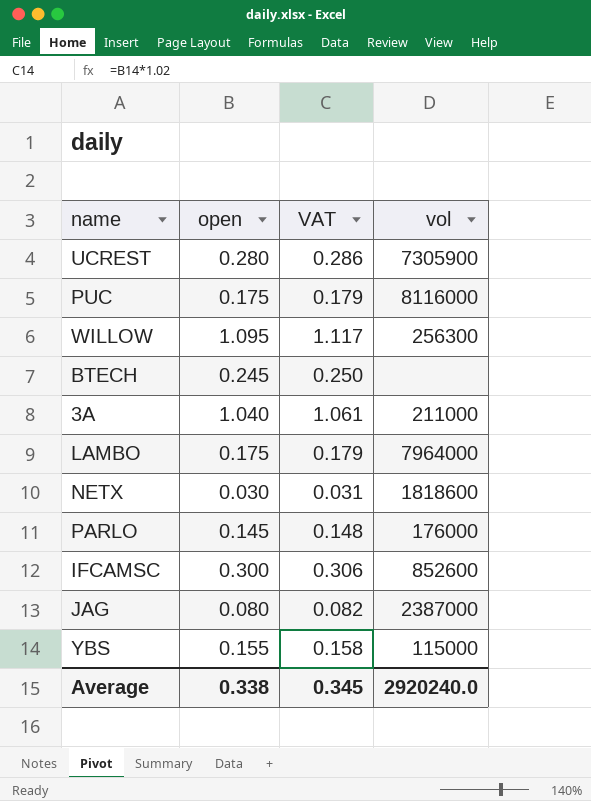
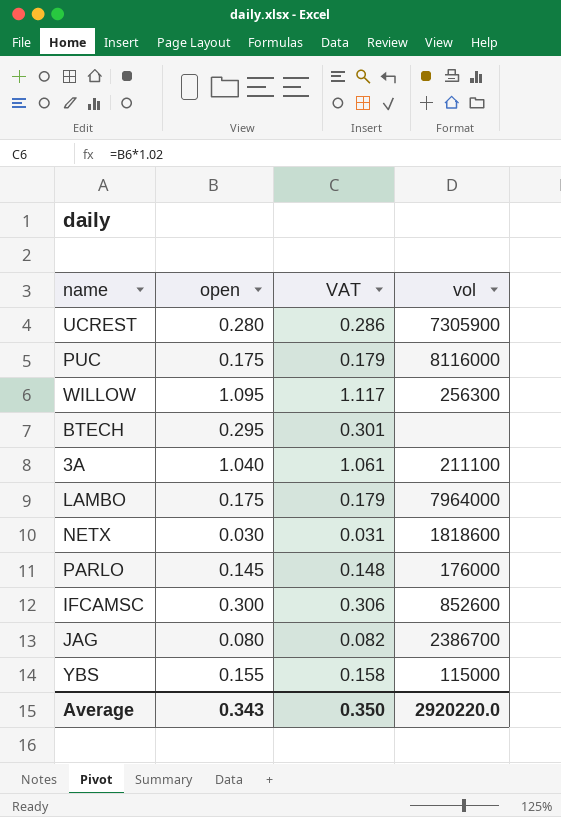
BTECH | open: 0.245 -> 0.295
BTECH | VAT: 0.250 -> 0.301
3A | vol: 211000 -> 211100
JAG | vol: 2387000 -> 2386700
Average | open: 0.338 -> 0.343
Average | VAT: 0.345 -> 0.350
Average | vol: 2920240.0 -> 2920220.0

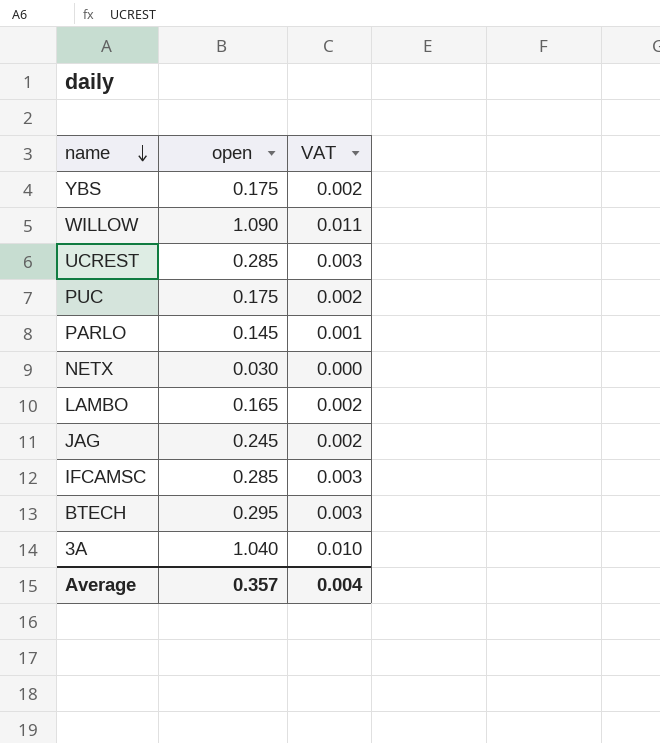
row order: none -> name descending
column vol | position: 4 -> none
column VAT | formula: [open] * 1.02 -> [open] * 0.01
YBS | open: 0.155 -> 0.175
WILLOW | open: 1.095 -> 1.090
UCREST | open: 0.280 -> 0.285
LAMBO | open: 0.175 -> 0.165
JAG | open: 0.080 -> 0.245
IFCAMSC | open: 0.300 -> 0.285
Average | open: 0.343 -> 0.357
Average | VAT: 0.350 -> 0.004

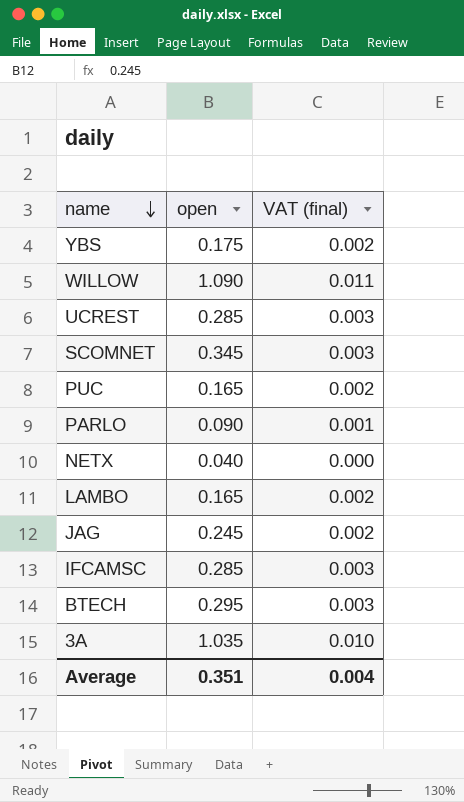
column name: VAT -> VAT (final)
row SCOMNET: none -> 0.345 | 0.003
PUC | open: 0.175 -> 0.165
PARLO | open: 0.145 -> 0.090
NETX | open: 0.030 -> 0.040
3A | open: 1.040 -> 1.035
Average | open: 0.357 -> 0.351

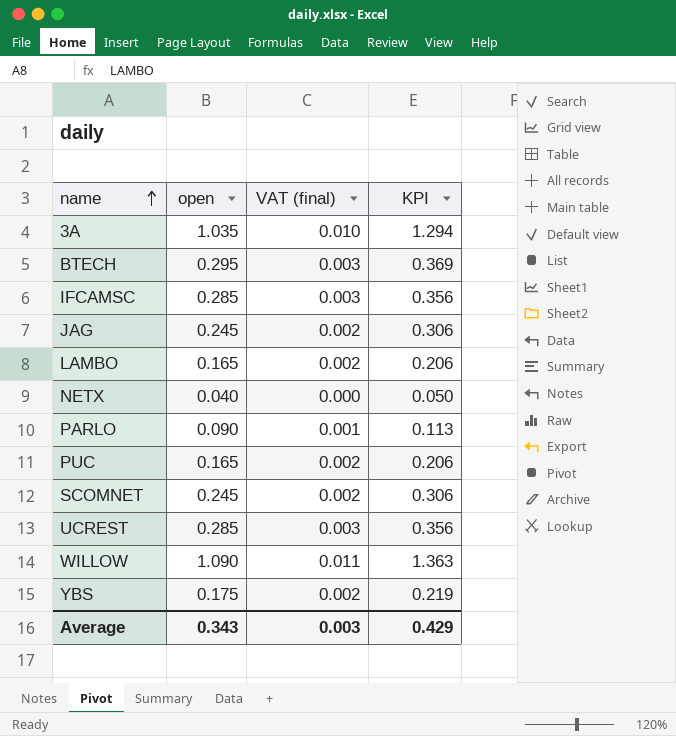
row order: name descending -> name ascending
column KPI | formula: none -> [open] * 1.25
SCOMNET | open: 0.345 -> 0.245
SCOMNET | VAT (final): 0.003 -> 0.002
Average | open: 0.351 -> 0.343
Average | VAT (final): 0.004 -> 0.003

